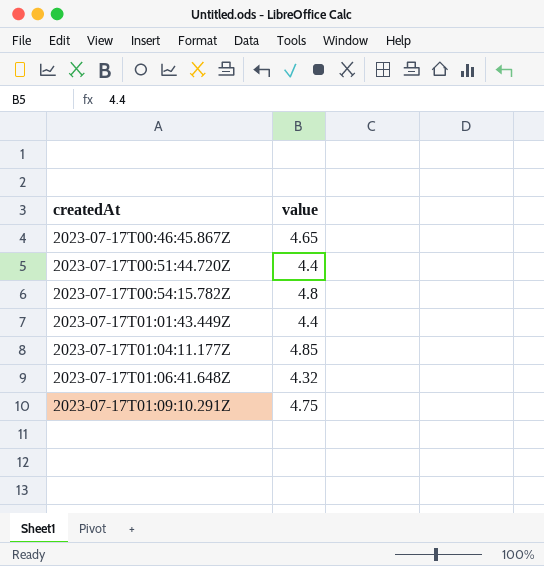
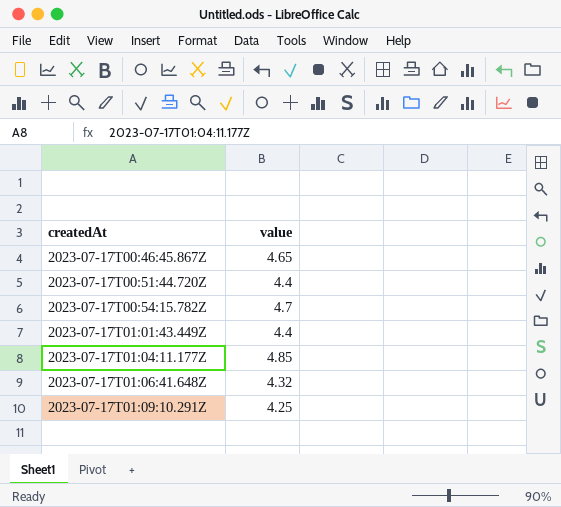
2023-07-17T00:54:15.782Z | value: 4.8 -> 4.7
2023-07-17T01:09:10.291Z | value: 4.75 -> 4.25

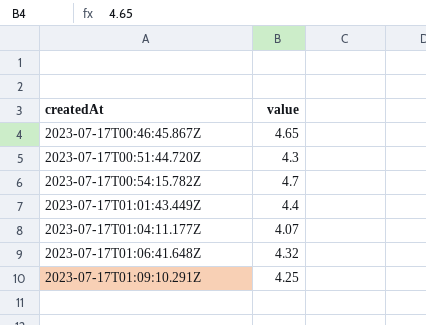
2023-07-17T00:51:44.720Z | value: 4.4 -> 4.3
2023-07-17T01:04:11.177Z | value: 4.85 -> 4.07

